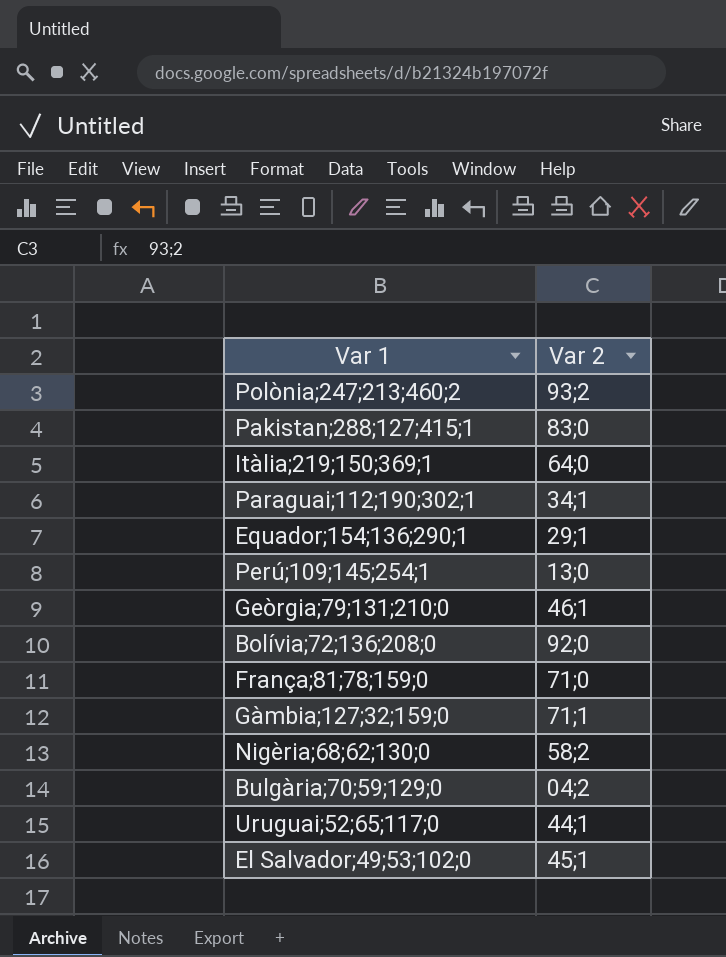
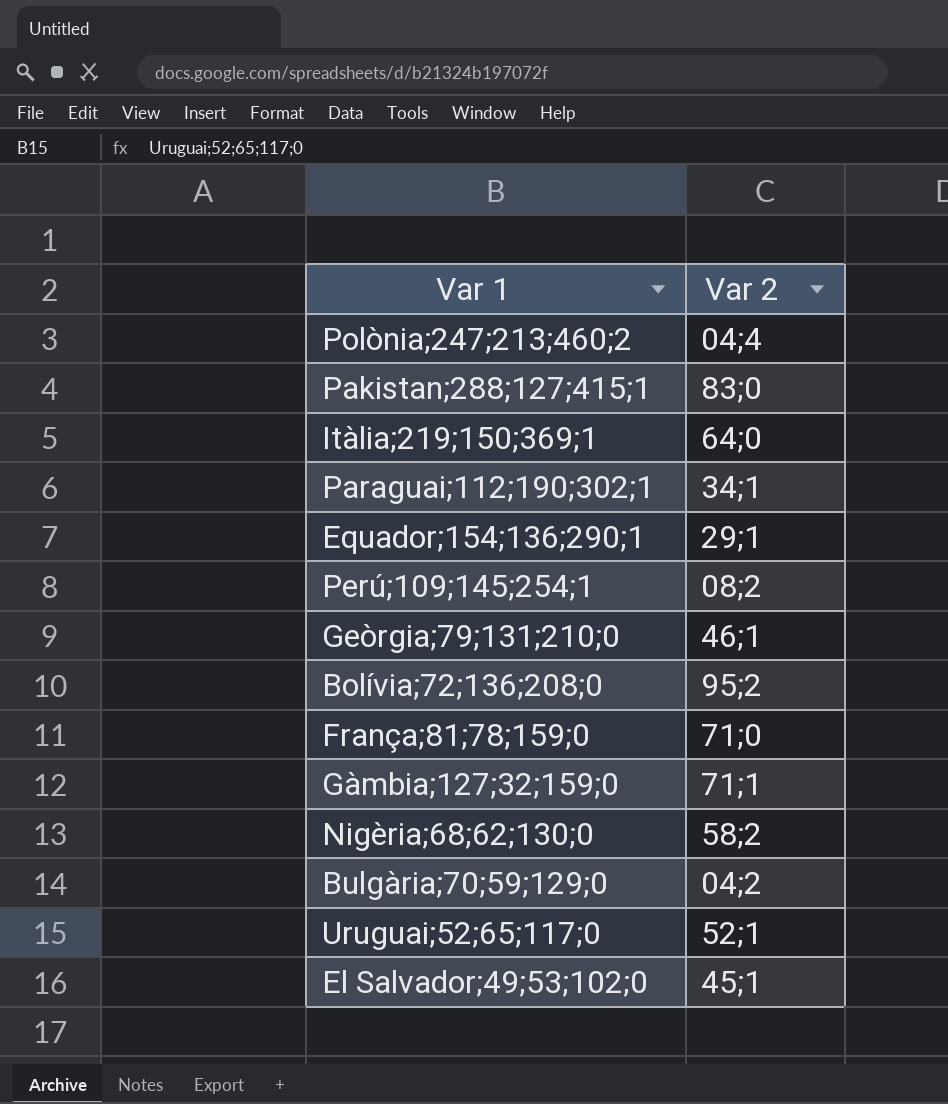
Polònia;247;213;460;2 | Var 2: 93;2 -> 04;4
Perú;109;145;254;1 | Var 2: 13;0 -> 08;2
Bolívia;72;136;208;0 | Var 2: 92;0 -> 95;2
Uruguai;52;65;117;0 | Var 2: 44;1 -> 52;1

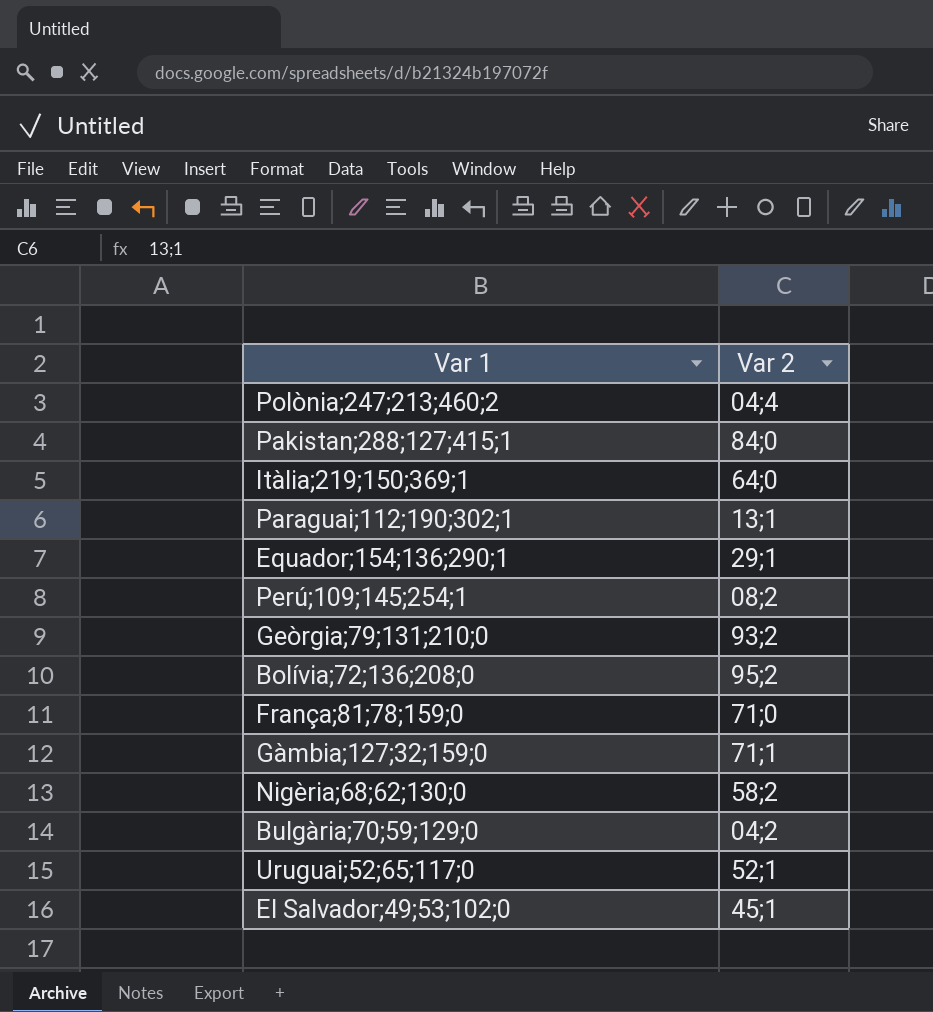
Pakistan;288;127;415;1 | Var 2: 83;0 -> 84;0
Paraguai;112;190;302;1 | Var 2: 34;1 -> 13;1
Geòrgia;79;131;210;0 | Var 2: 46;1 -> 93;2

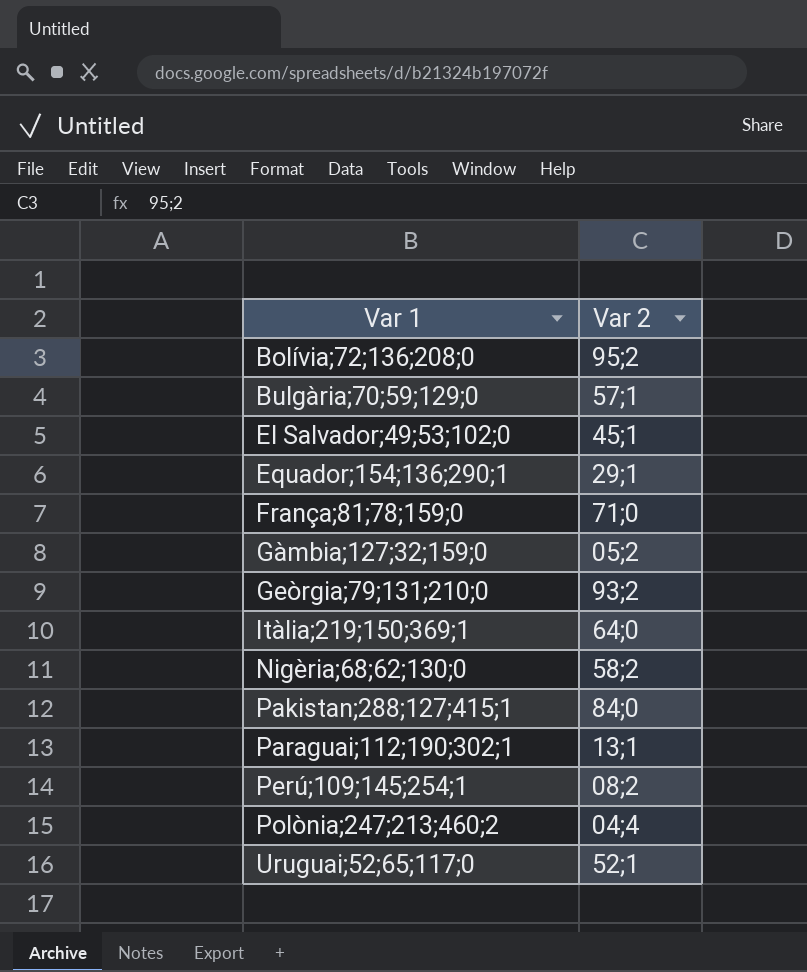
row order: none -> Var 1 ascending
Bulgària;70;59;129;0 | Var 2: 04;2 -> 57;1
Gàmbia;127;32;159;0 | Var 2: 71;1 -> 05;2

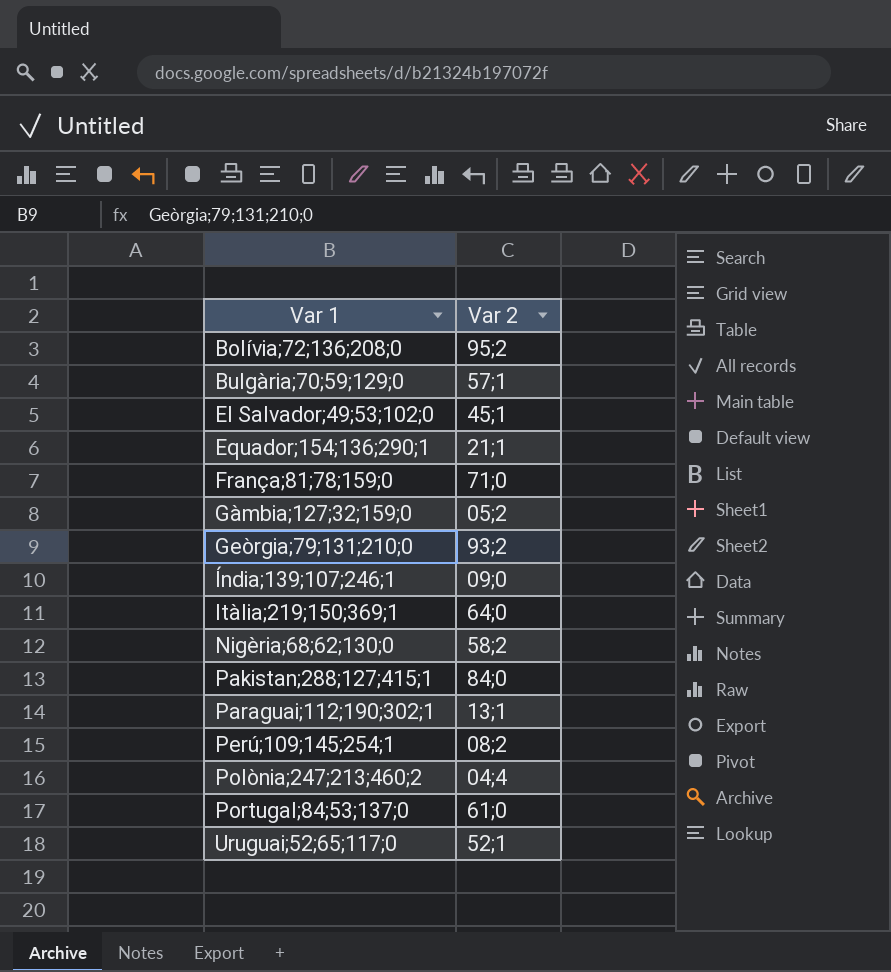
Equador;154;136;290;1 | Var 2: 29;1 -> 21;1
row Índia;139;107;246;1: none -> 09;0
row Portugal;84;53;137;0: none -> 61;0

